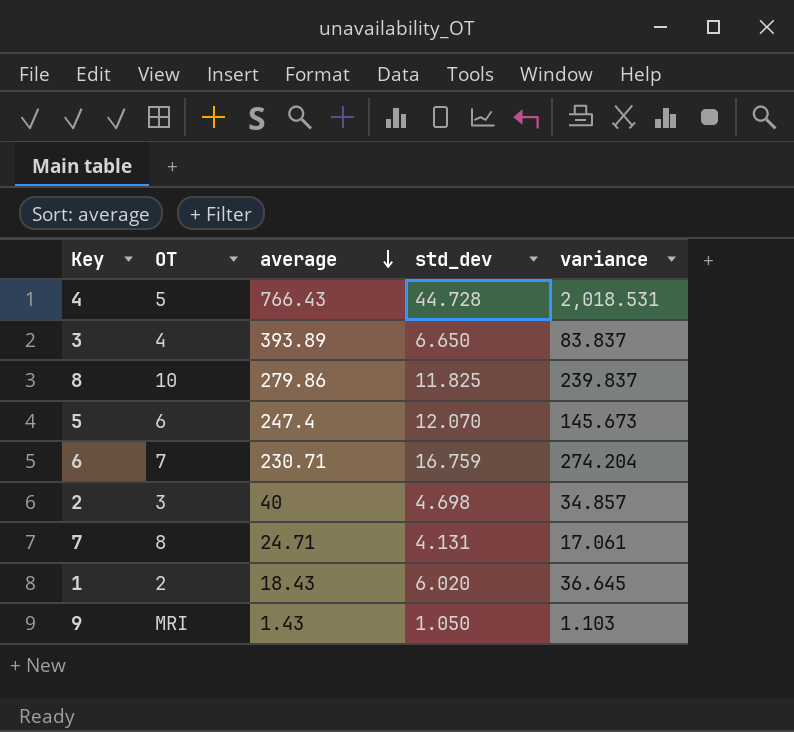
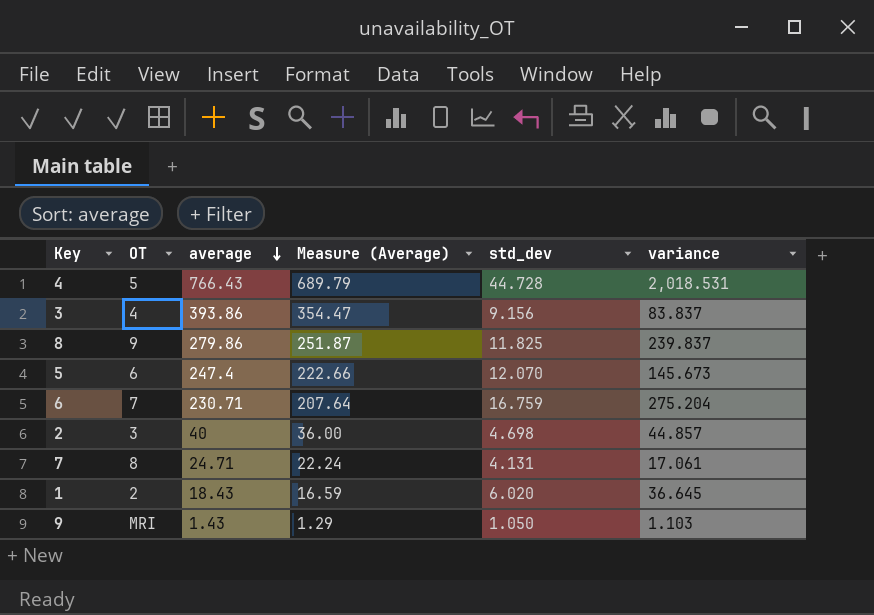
column Measure (Average) | formula: none -> [average] * 0.9
3 | average: 393.89 -> 393.86
3 | std_dev: 6.650 -> 9.156
8 | OT: 10 -> 9
6 | variance: 274.204 -> 275.204
2 | variance: 34.857 -> 44.857

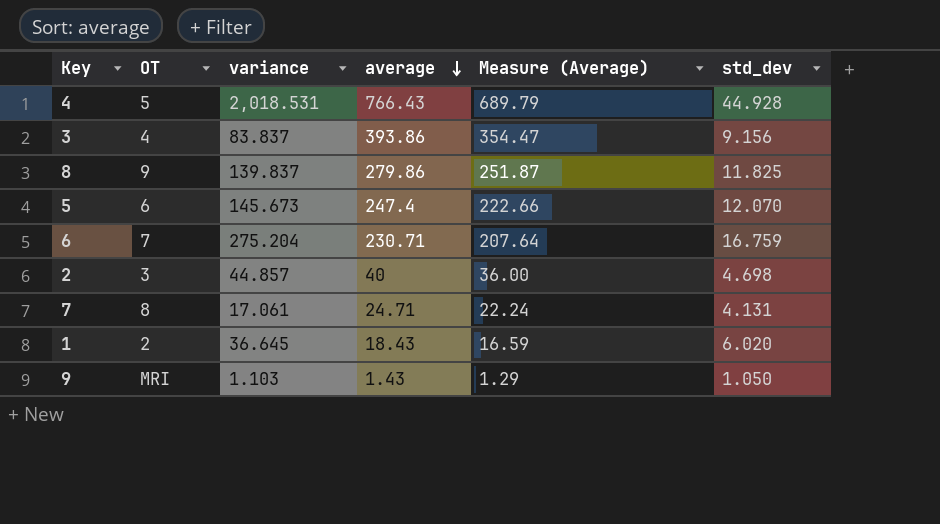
column variance | position: 6 -> 3
4 | std_dev: 44.728 -> 44.928
8 | variance: 239.837 -> 139.837

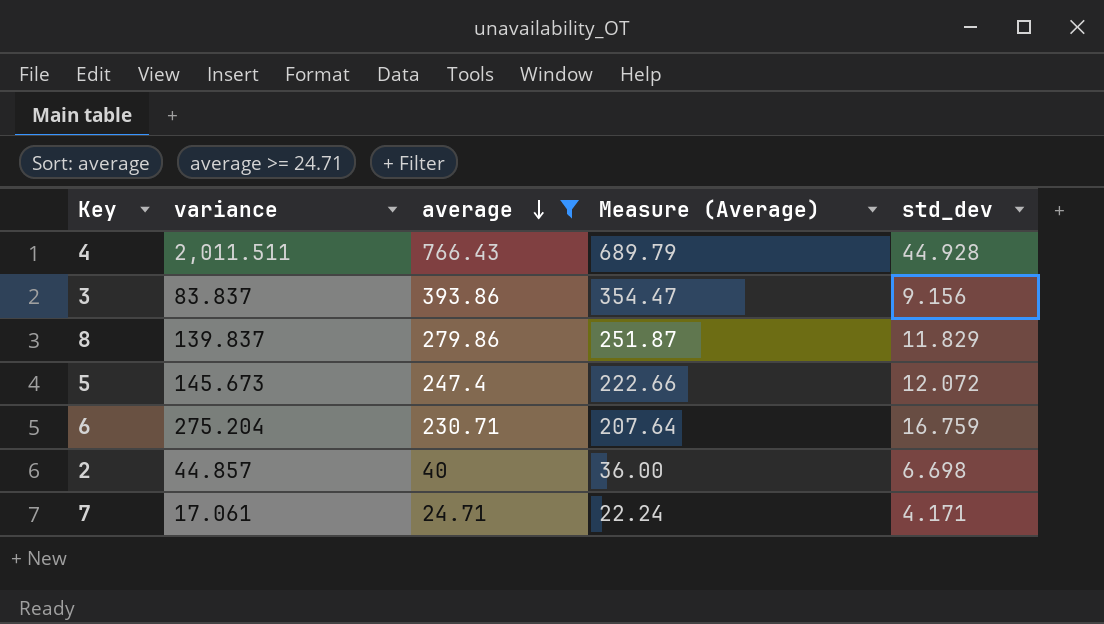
filter: none -> average >= 24.71
column OT | position: 2 -> none
4 | variance: 2,018.531 -> 2,011.511
8 | std_dev: 11.825 -> 11.829
5 | std_dev: 12.070 -> 12.072
2 | std_dev: 4.698 -> 6.698
7 | std_dev: 4.131 -> 4.171

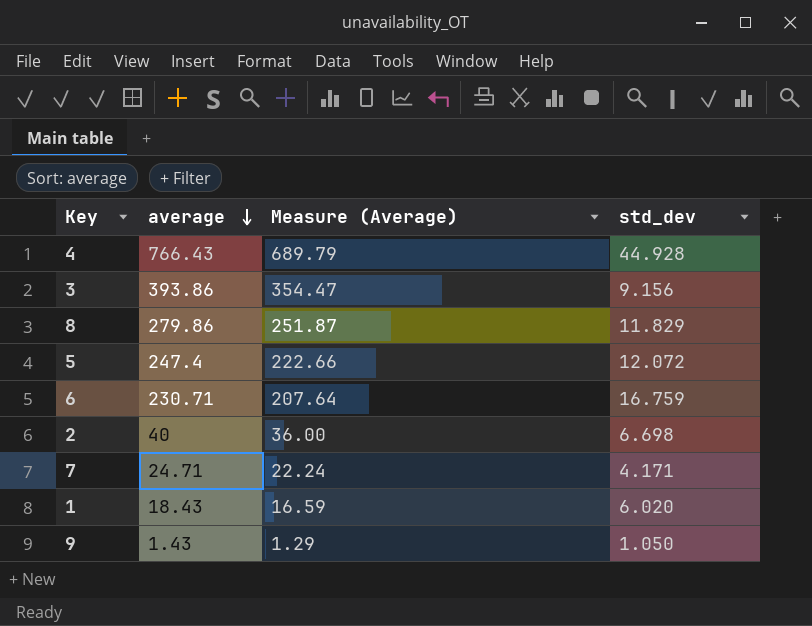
filter: average >= 24.71 -> none
column variance | position: 2 -> none

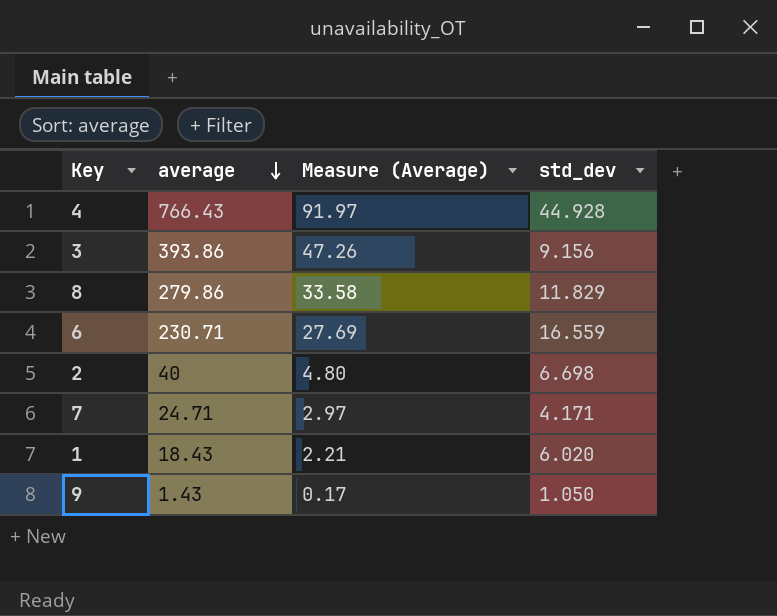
column Measure (Average) | formula: [average] * 0.9 -> [average] * 0.12
row 5: 247.4 | 222.66 | 12.072 -> none
6 | std_dev: 16.759 -> 16.559

